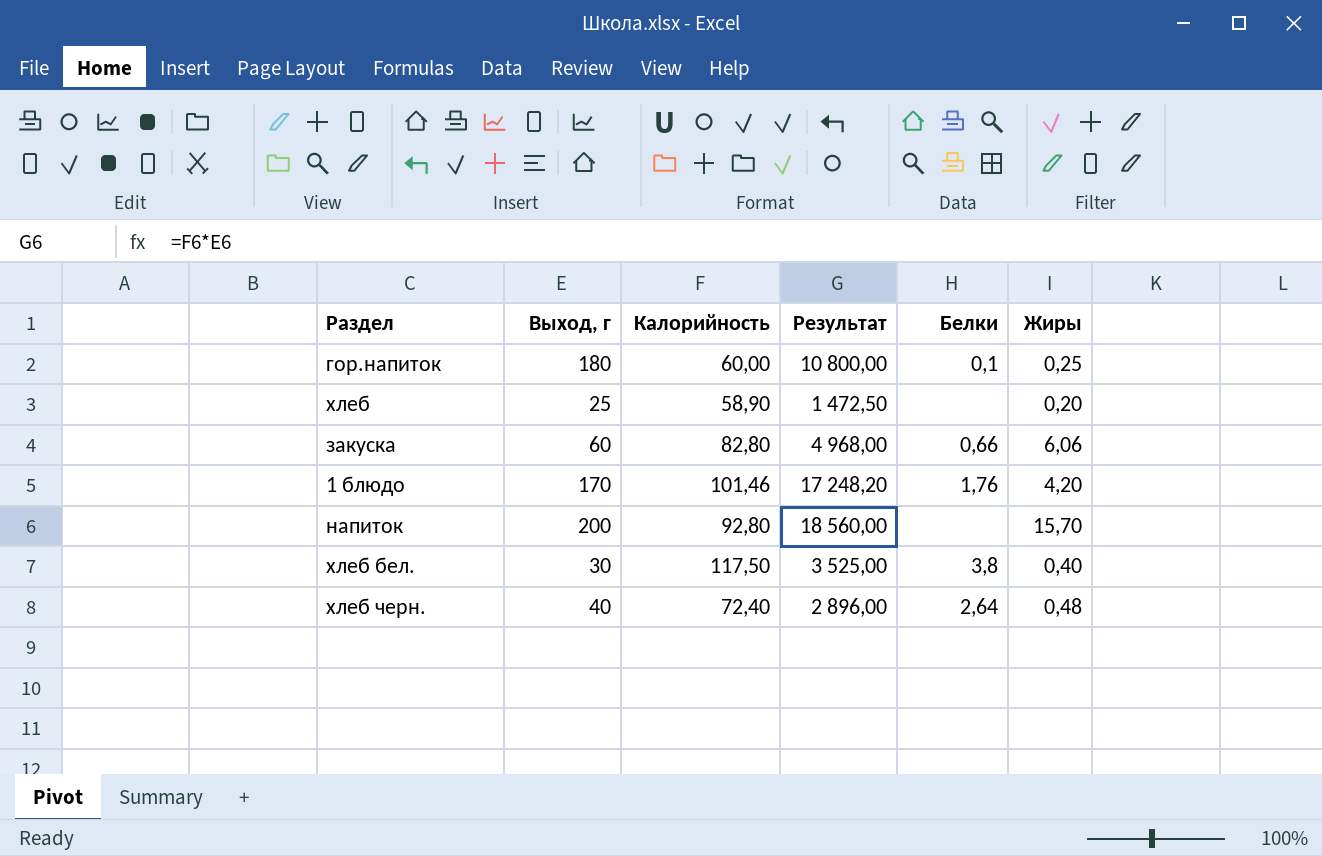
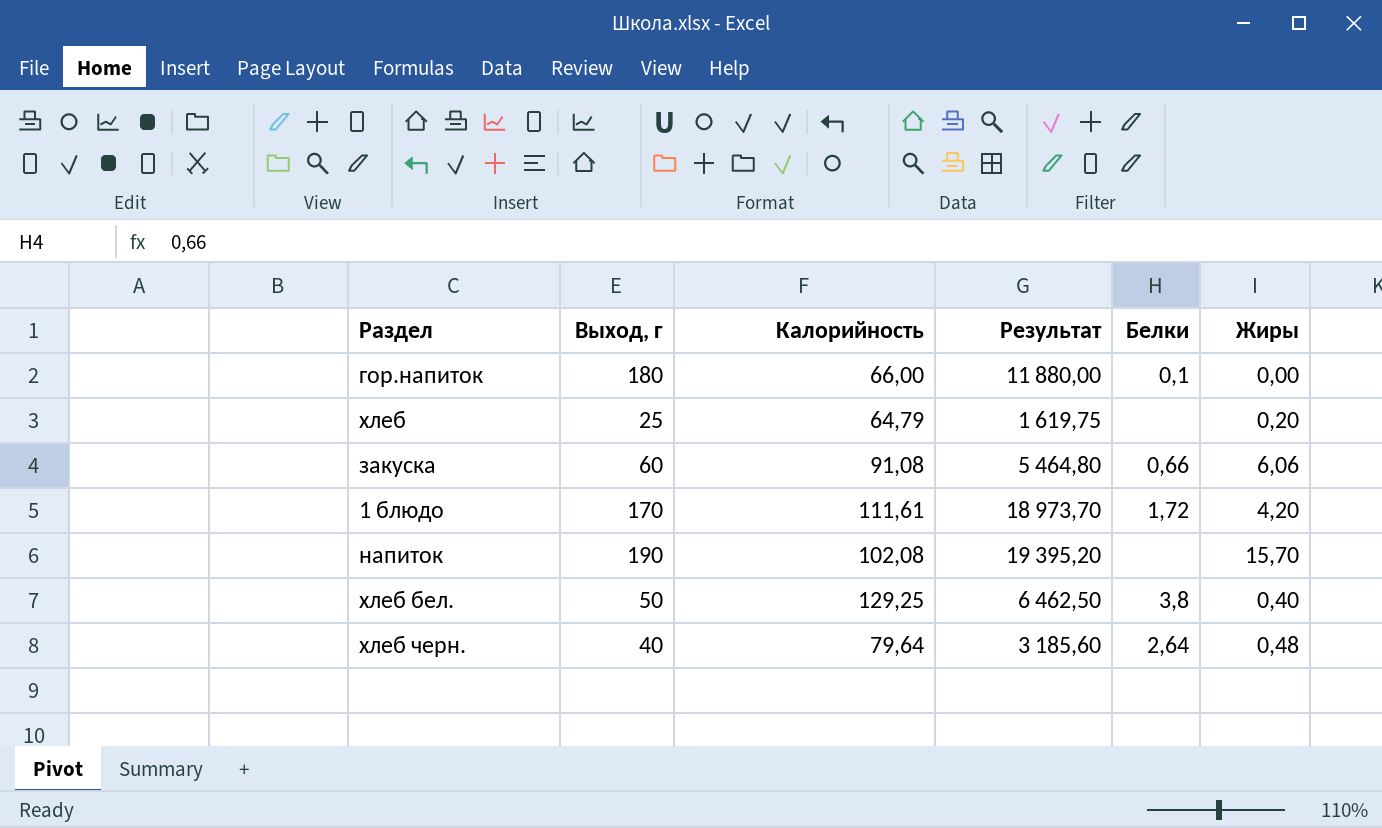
гор.напиток | Калорийность: 60,00 -> 66,00
гор.напиток | Результат: 10 800,00 -> 11 880,00
гор.напиток | Жиры: 0,25 -> 0,00
хлеб | Калорийность: 58,90 -> 64,79
хлеб | Результат: 1 472,50 -> 1 619,75
закуска | Калорийность: 82,80 -> 91,08
закуска | Результат: 4 968,00 -> 5 464,80
1 блюдо | Калорийность: 101,46 -> 111,61
1 блюдо | Результат: 17 248,20 -> 18 973,70
1 блюдо | Белки: 1,76 -> 1,72
напиток | Выход, г: 200 -> 190
напиток | Калорийность: 92,80 -> 102,08
напиток | Результат: 18 560,00 -> 19 395,20
хлеб бел. | Выход, г: 30 -> 50
хлеб бел. | Калорийность: 117,50 -> 129,25
хлеб бел. | Результат: 3 525,00 -> 6 462,50
хлеб черн. | Калорийность: 72,40 -> 79,64
хлеб черн. | Результат: 2 896,00 -> 3 185,60

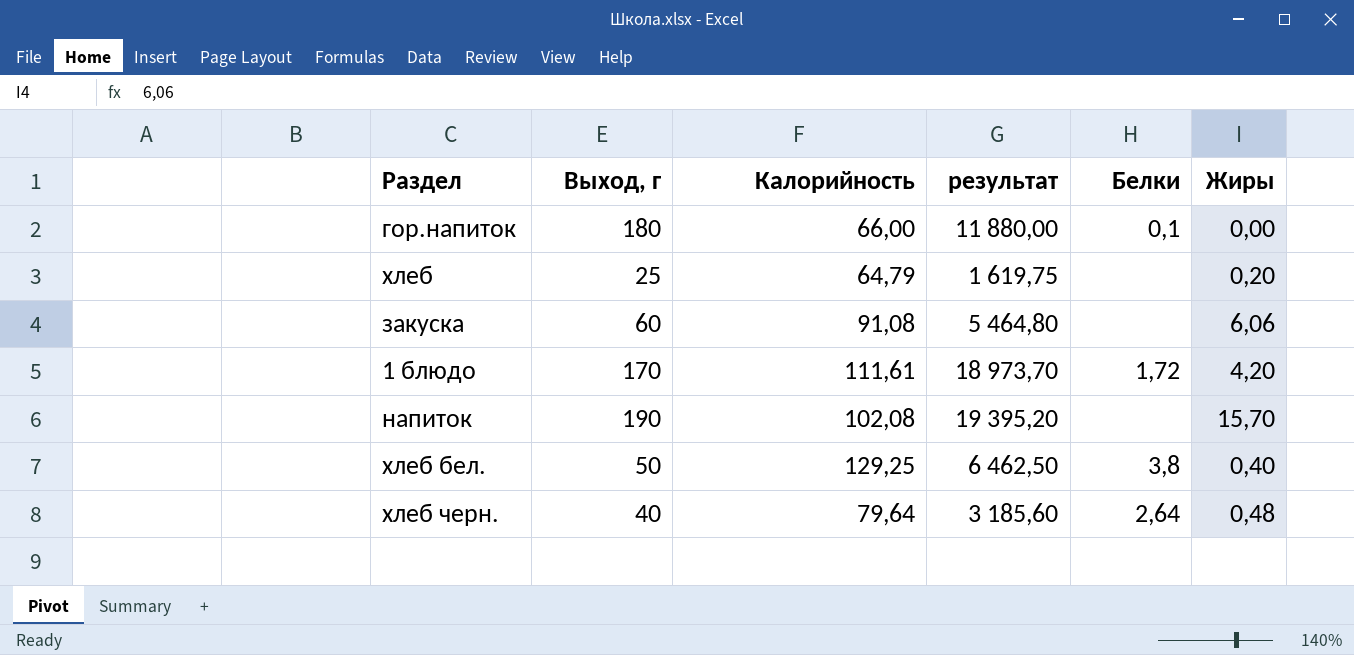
column name: Результат -> результат
закуска | Белки: 0,66 -> none

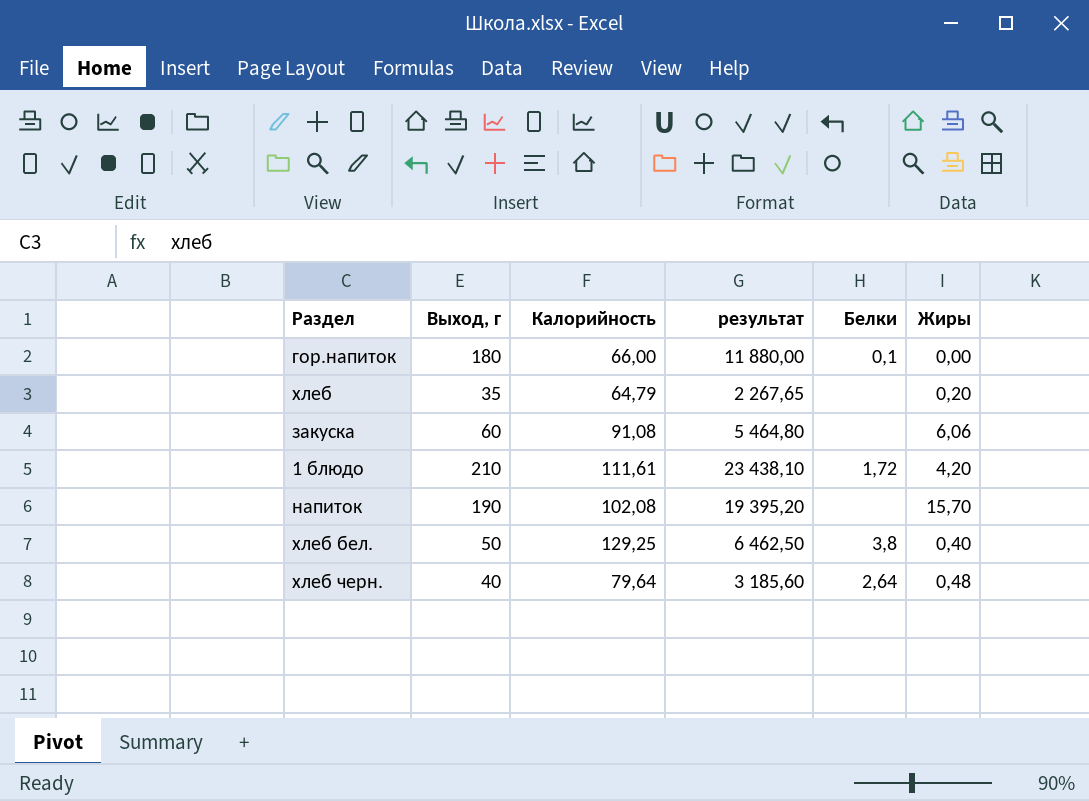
хлеб | Выход, г: 25 -> 35
хлеб | результат: 1 619,75 -> 2 267,65
1 блюдо | Выход, г: 170 -> 210
1 блюдо | результат: 18 973,70 -> 23 438,10

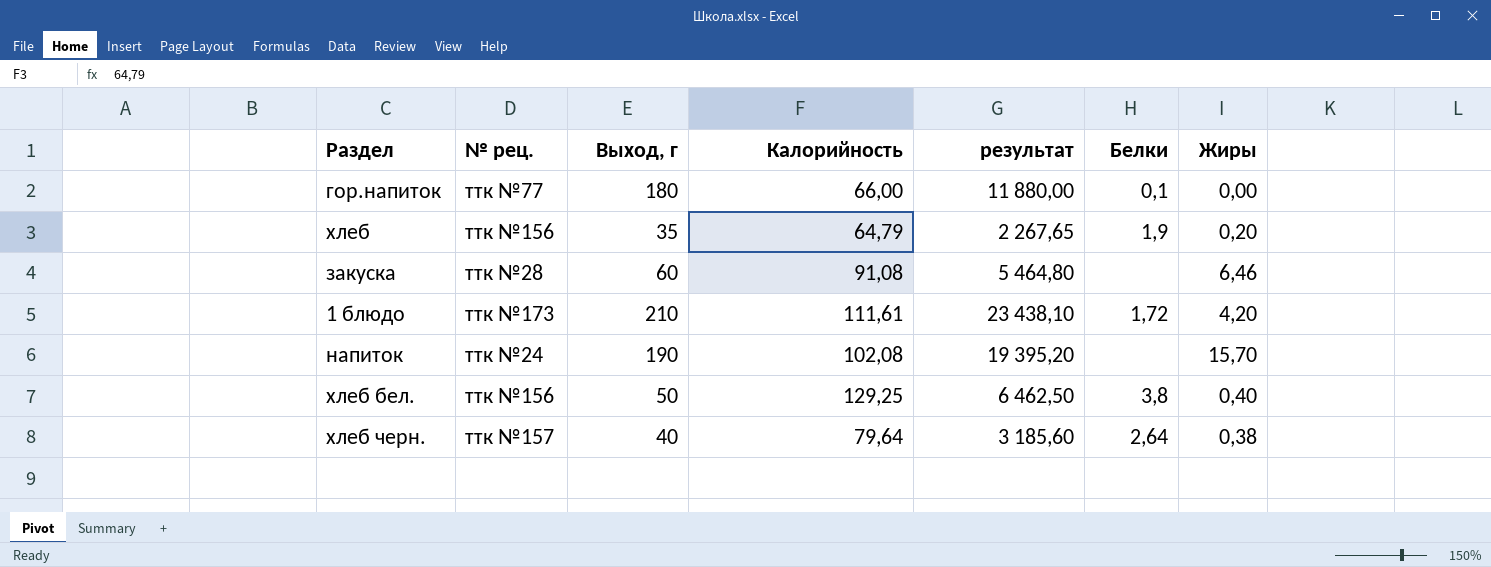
column № рец. | position: none -> 2
хлеб | Белки: none -> 1,9
закуска | Жиры: 6,06 -> 6,46
хлеб черн. | Жиры: 0,48 -> 0,38

